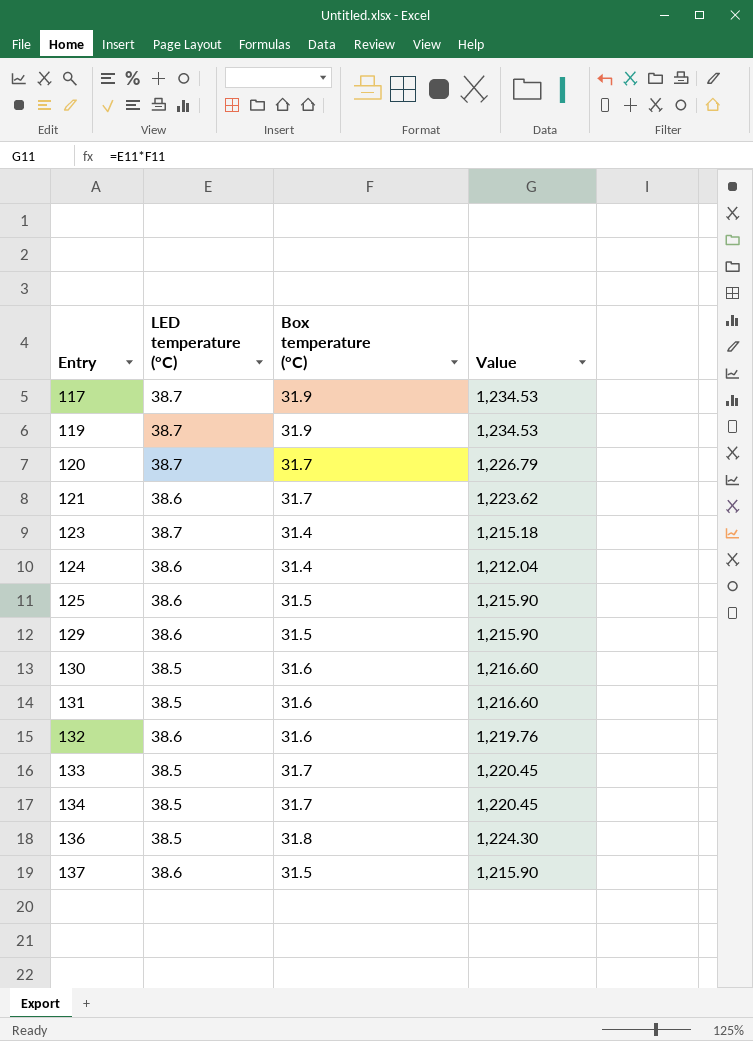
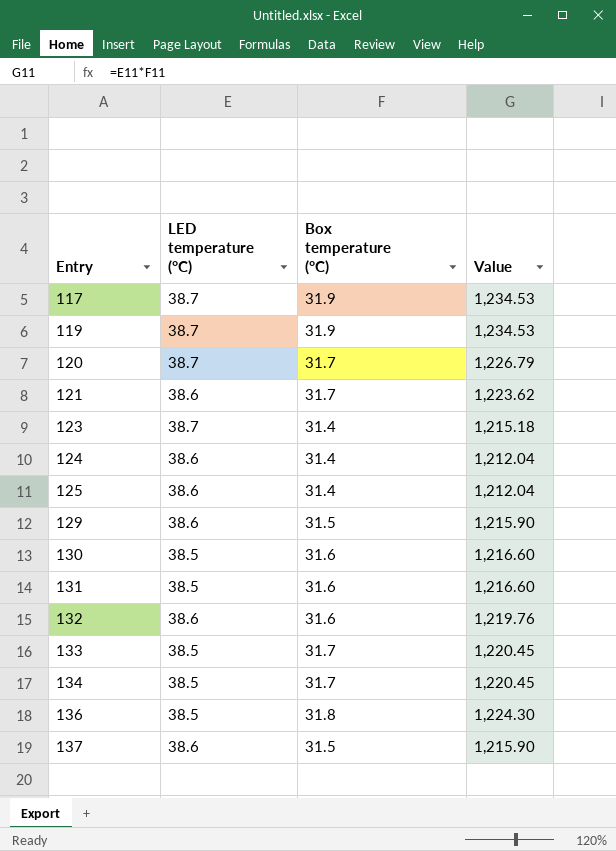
125 | Box temperature (°C): 31.5 -> 31.4
125 | Value: 1,215.90 -> 1,212.04

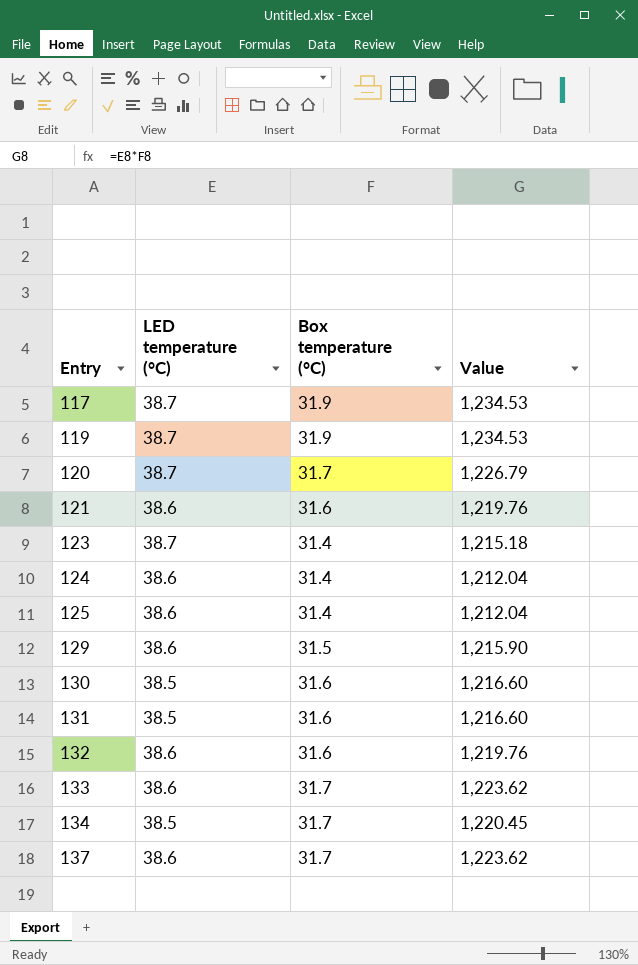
row 136: 38.5 | 31.8 | 1,224.30 -> none
121 | Box temperature (°C): 31.7 -> 31.6
121 | Value: 1,223.62 -> 1,219.76
133 | LED temperature (°C): 38.5 -> 38.6
133 | Value: 1,220.45 -> 1,223.62
137 | Box temperature (°C): 31.5 -> 31.7
137 | Value: 1,215.90 -> 1,223.62

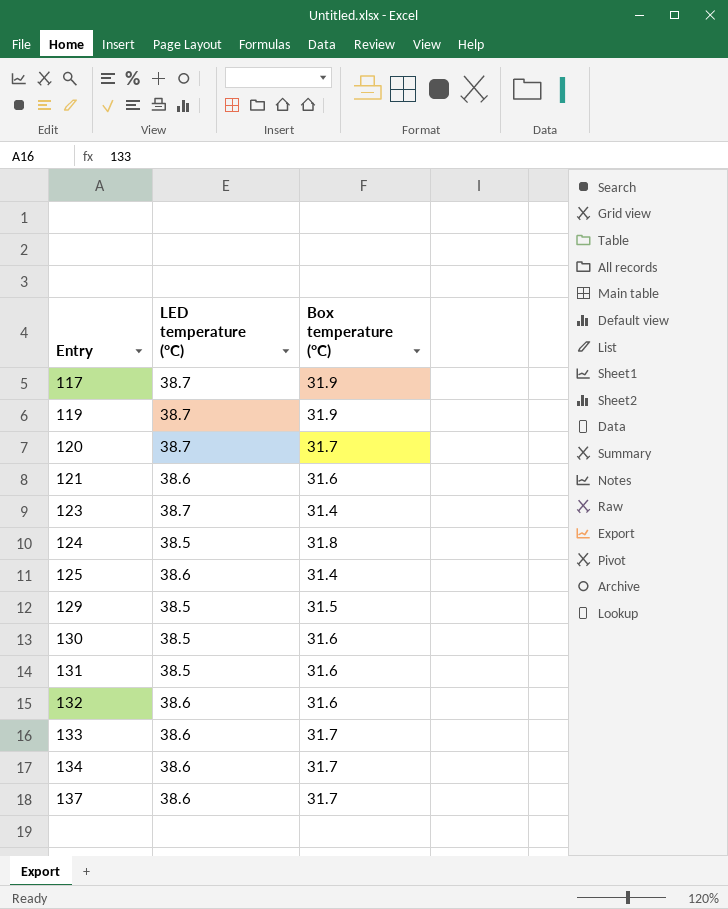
column Value | formula: [LED temperature (°C)] * [Box temperature (°C)] -> none
124 | LED temperature (°C): 38.6 -> 38.5
124 | Box temperature (°C): 31.4 -> 31.8
129 | LED temperature (°C): 38.6 -> 38.5
134 | LED temperature (°C): 38.5 -> 38.6

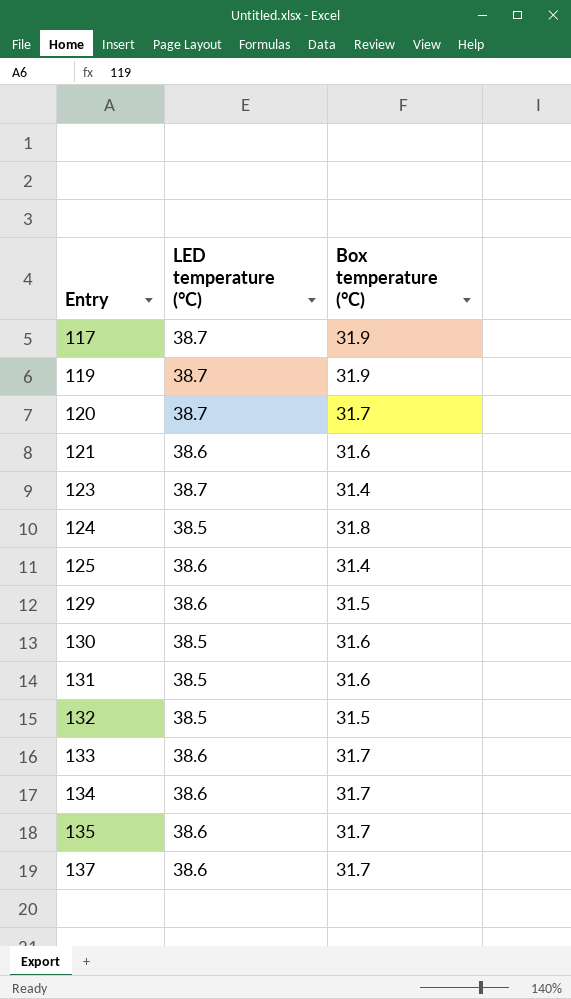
129 | LED temperature (°C): 38.5 -> 38.6
132 | LED temperature (°C): 38.6 -> 38.5
132 | Box temperature (°C): 31.6 -> 31.5
row 135: none -> 38.6 | 31.7

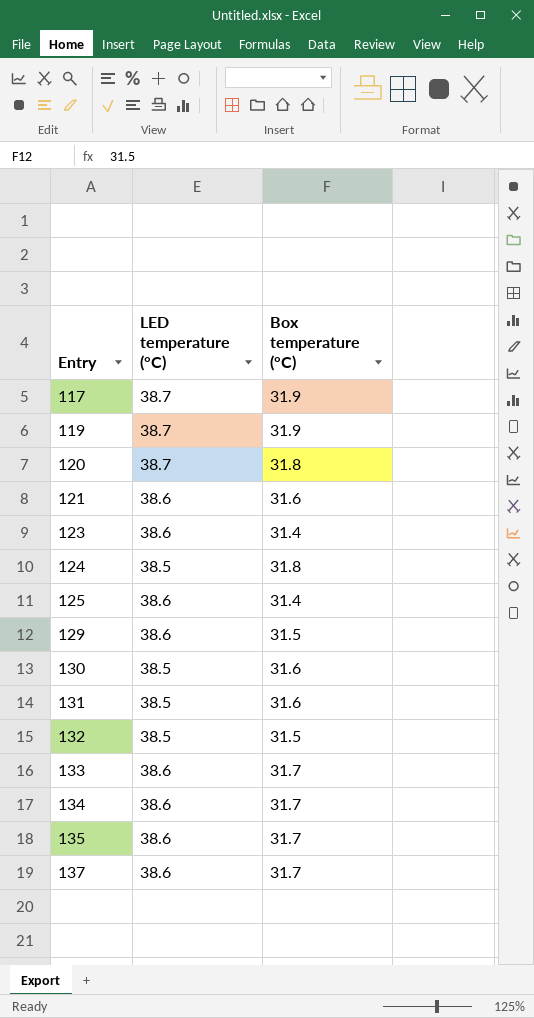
120 | Box temperature (°C): 31.7 -> 31.8
123 | LED temperature (°C): 38.7 -> 38.6

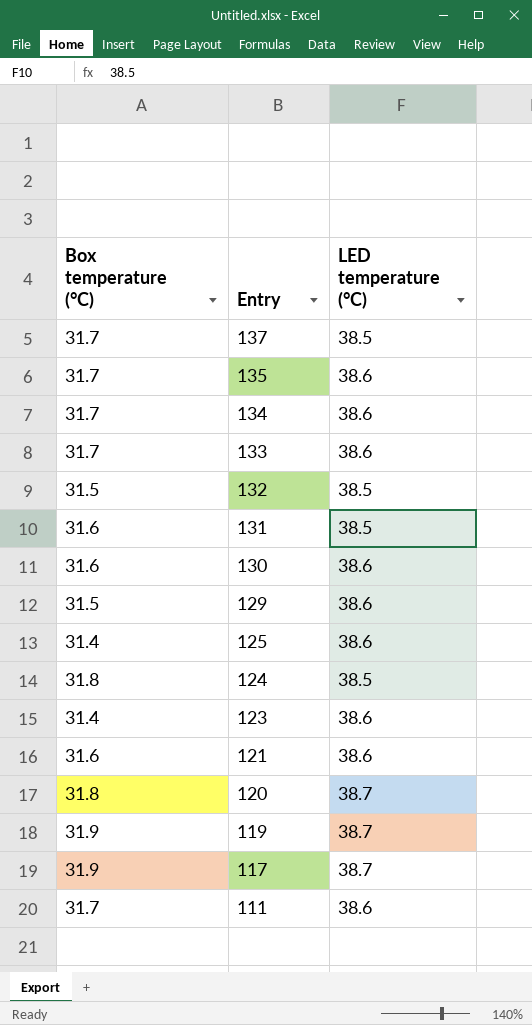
row order: Entry ascending -> Entry descending
column Box temperature (°C) | position: 3 -> 1
137 | LED temperature (°C): 38.6 -> 38.5
130 | LED temperature (°C): 38.5 -> 38.6
row 111: none -> 31.7 | 38.6

